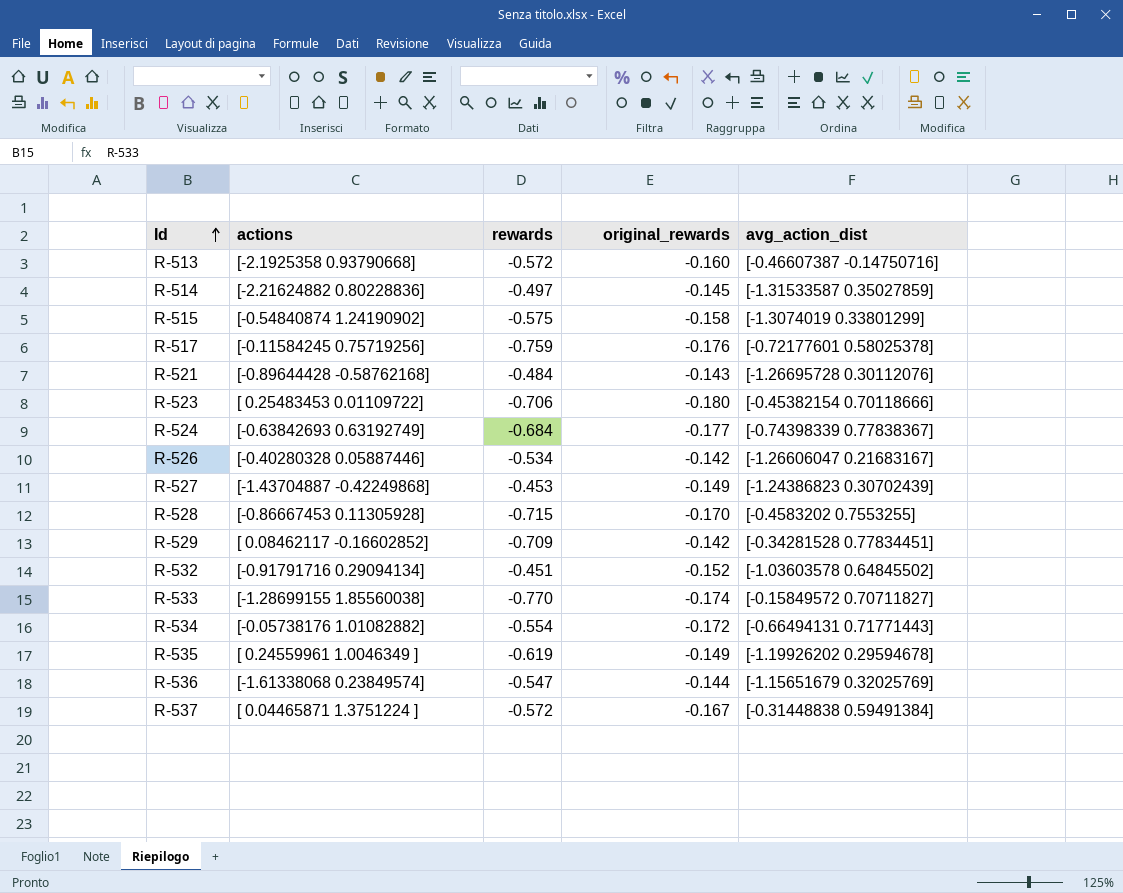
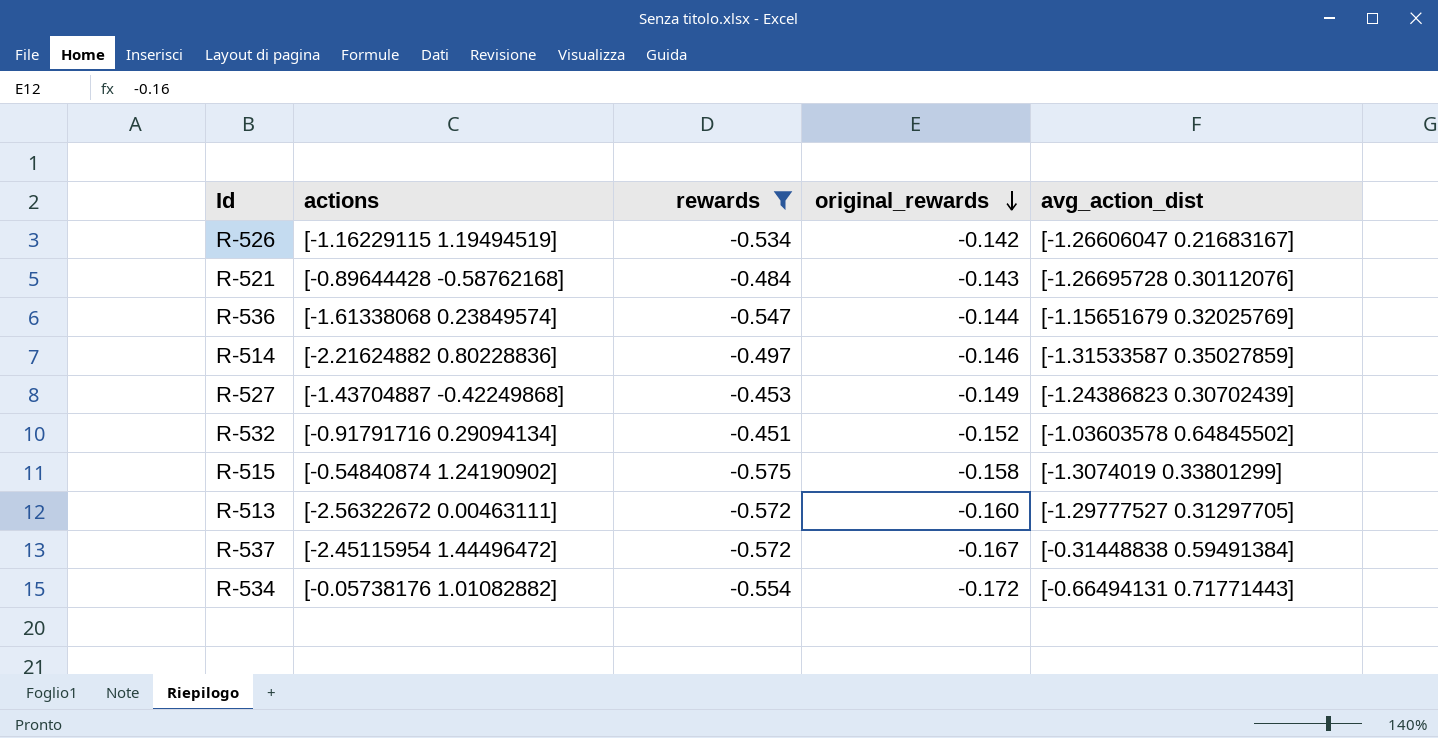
filter: none -> rewards >= -0.575
row order: Id ascending -> original_rewards descending
R-526 | actions: [-0.40280328 0.05887446] -> [-1.16229115 1.19494519]
R-514 | original_rewards: -0.145 -> -0.146
R-513 | actions: [-2.1925358 0.93790668] -> [-2.56322672 0.00463111]
R-513 | avg_action_dist: [-0.46607387 -0.14750716] -> [-1.29777527 0.31297705]
R-537 | actions: [ 0.04465871 1.3751224 ] -> [-2.45115954 1.44496472]

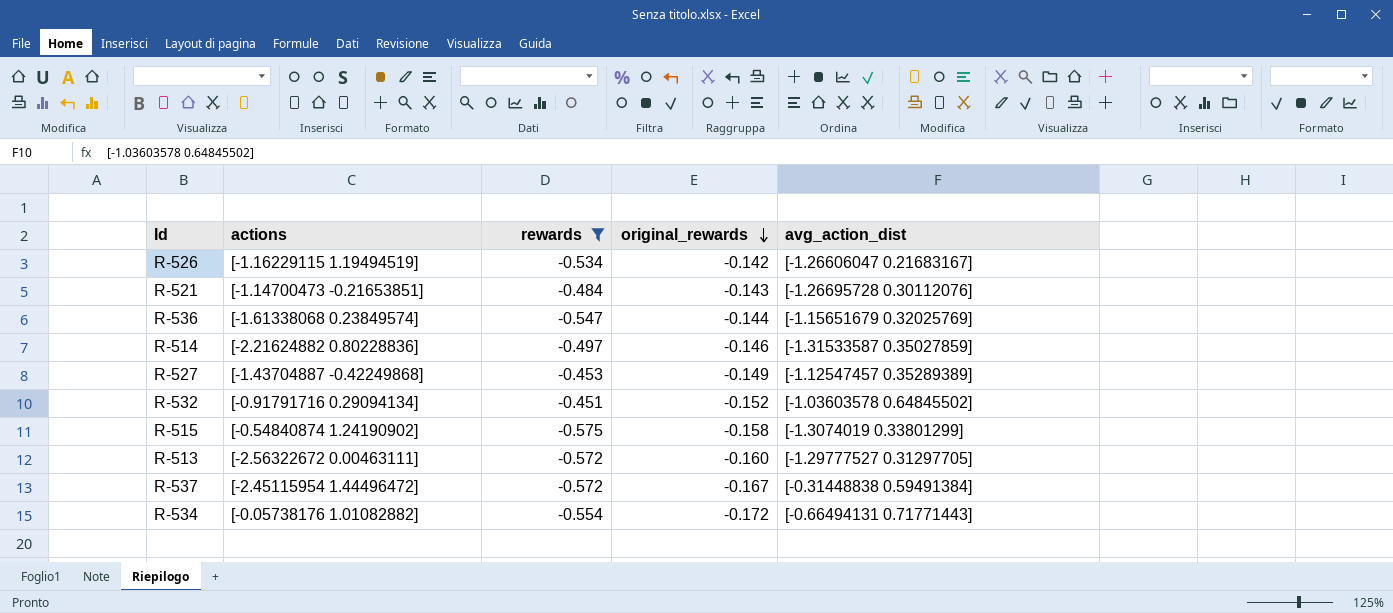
R-521 | actions: [-0.89644428 -0.58762168] -> [-1.14700473 -0.21653851]
R-527 | avg_action_dist: [-1.24386823 0.30702439] -> [-1.12547457 0.35289389]

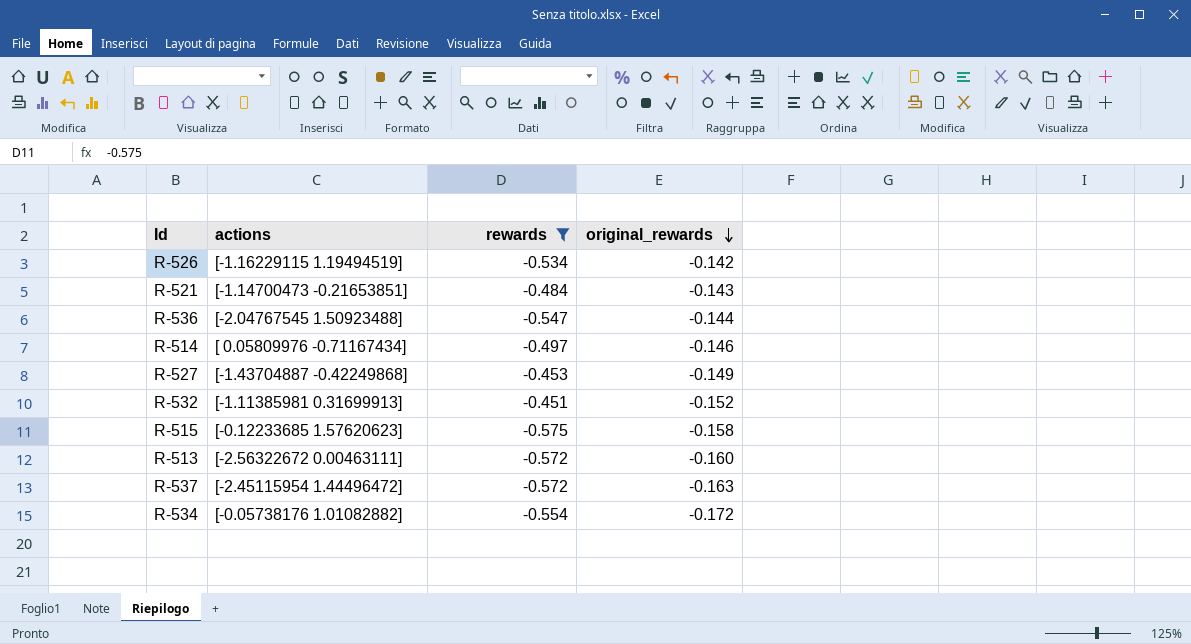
column avg_action_dist | position: 5 -> none
R-536 | actions: [-1.61338068 0.23849574] -> [-2.04767545 1.50923488]
R-514 | actions: [-2.21624882 0.80228836] -> [ 0.05809976 -0.71167434]
R-532 | actions: [-0.91791716 0.29094134] -> [-1.11385981 0.31699913]
R-515 | actions: [-0.54840874 1.24190902] -> [-0.12233685 1.57620623]
R-537 | original_rewards: -0.167 -> -0.163

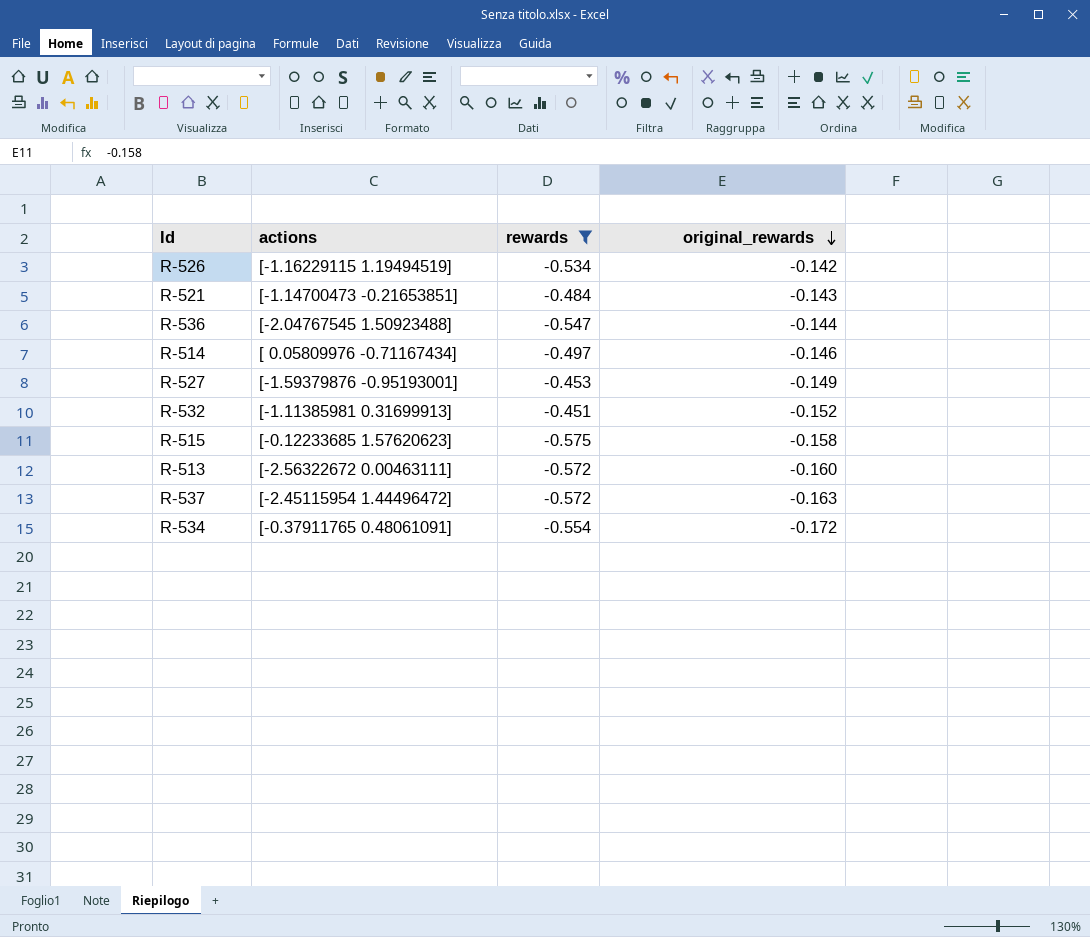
R-527 | actions: [-1.43704887 -0.42249868] -> [-1.59379876 -0.95193001]
R-534 | actions: [-0.05738176 1.01082882] -> [-0.37911765 0.48061091]

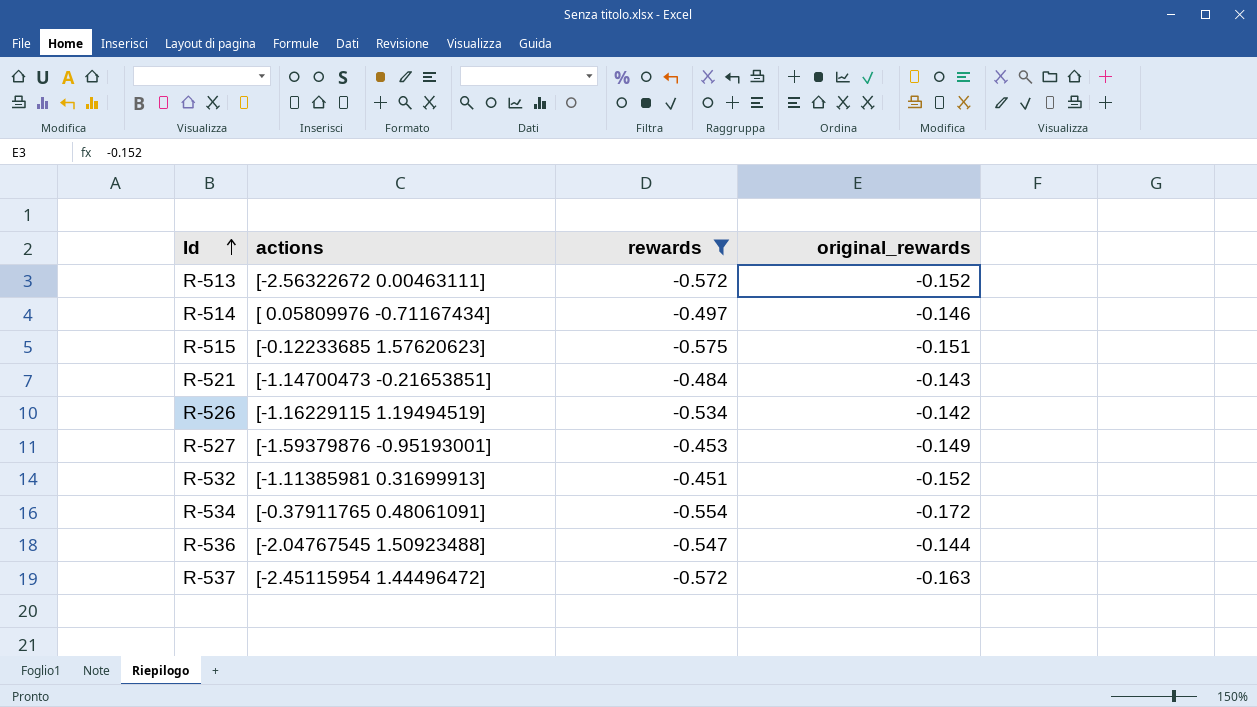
row order: original_rewards descending -> Id ascending
R-513 | original_rewards: -0.160 -> -0.152
R-515 | original_rewards: -0.158 -> -0.151

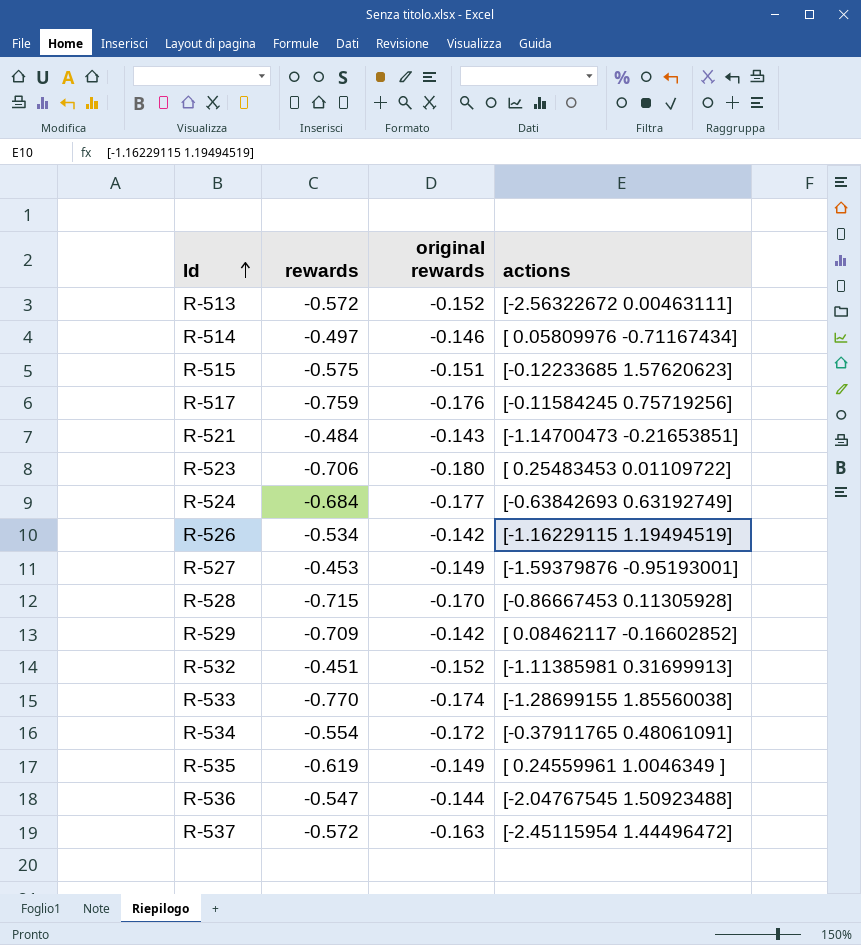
filter: rewards >= -0.575 -> none
column name: original_rewards -> original rewards
column actions | position: 2 -> 4

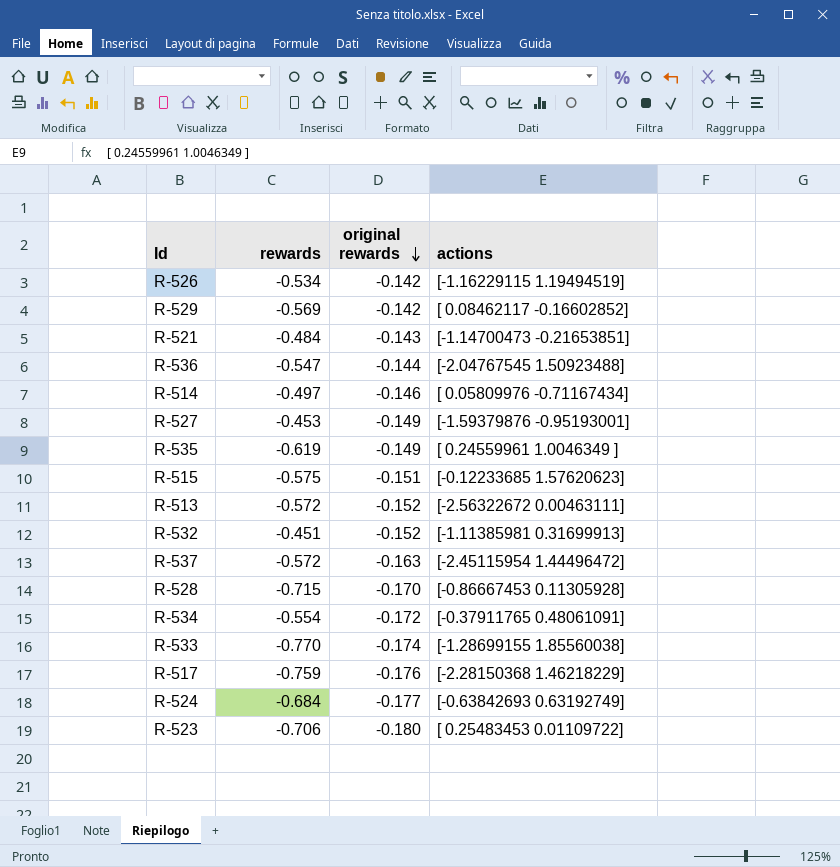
row order: Id ascending -> original rewards descending
R-529 | rewards: -0.709 -> -0.569
R-517 | actions: [-0.11584245 0.75719256] -> [-2.28150368 1.46218229]

